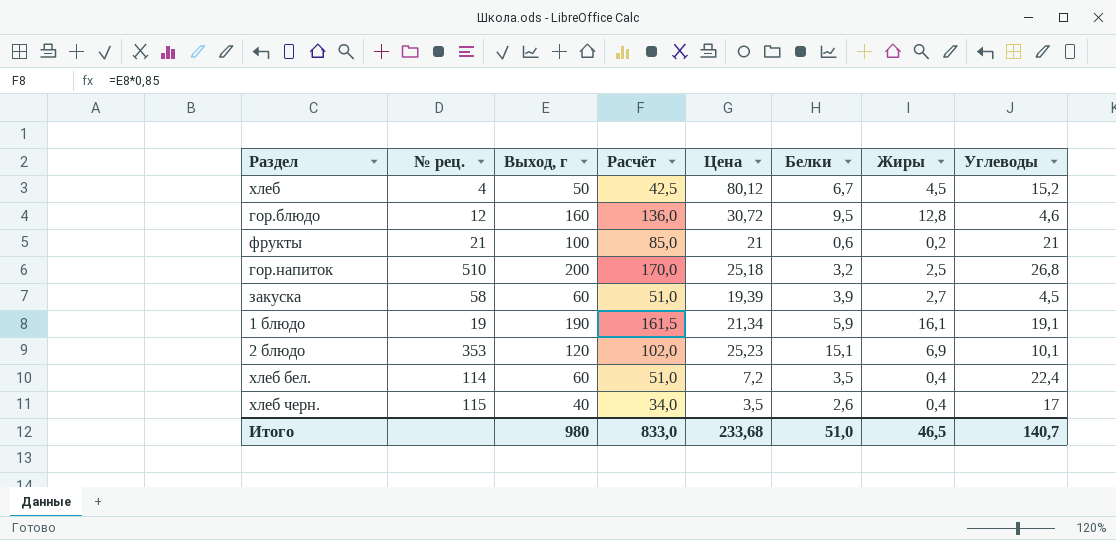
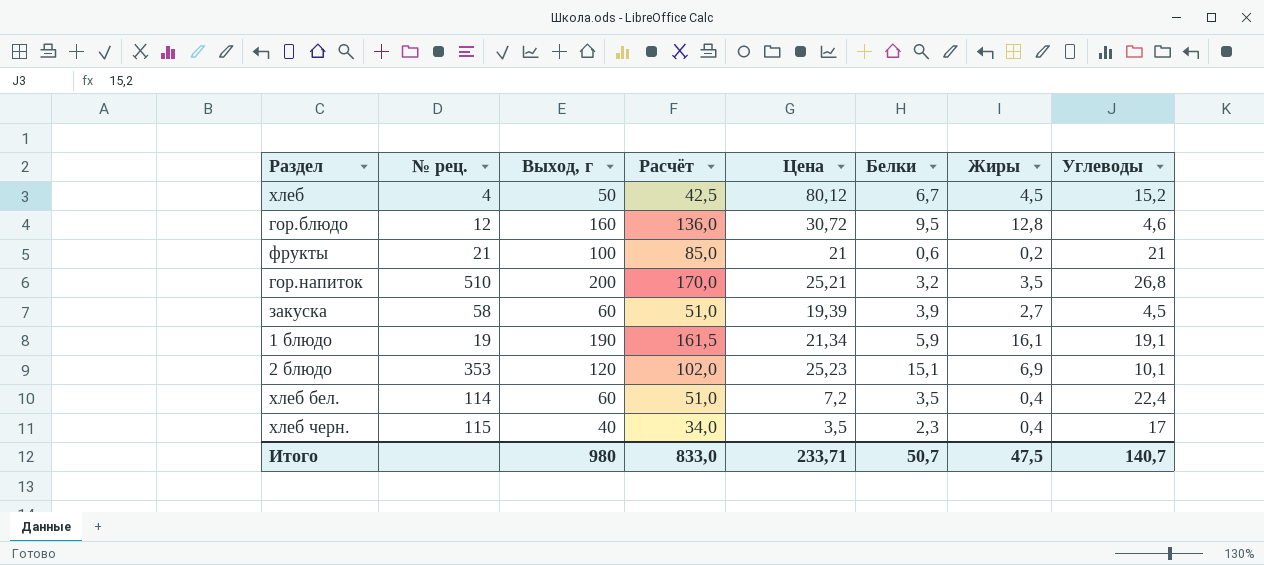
гор.напиток | Цена: 25,18 -> 25,21
гор.напиток | Жиры: 2,5 -> 3,5
хлеб черн. | Белки: 2,6 -> 2,3
Итого | Цена: 233,68 -> 233,71
Итого | Белки: 51,0 -> 50,7
Итого | Жиры: 46,5 -> 47,5

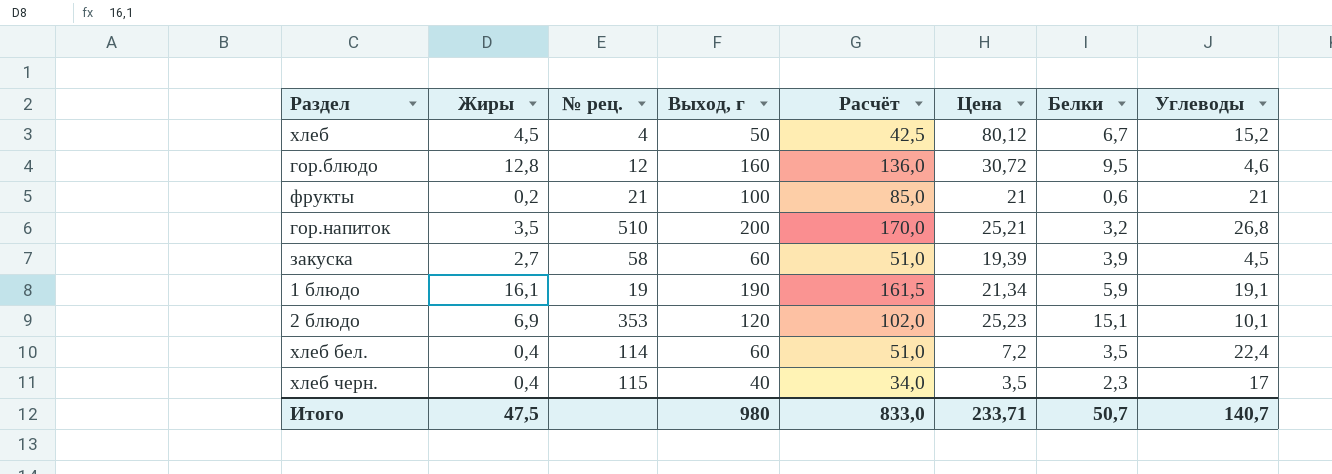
column Жиры | position: 7 -> 2

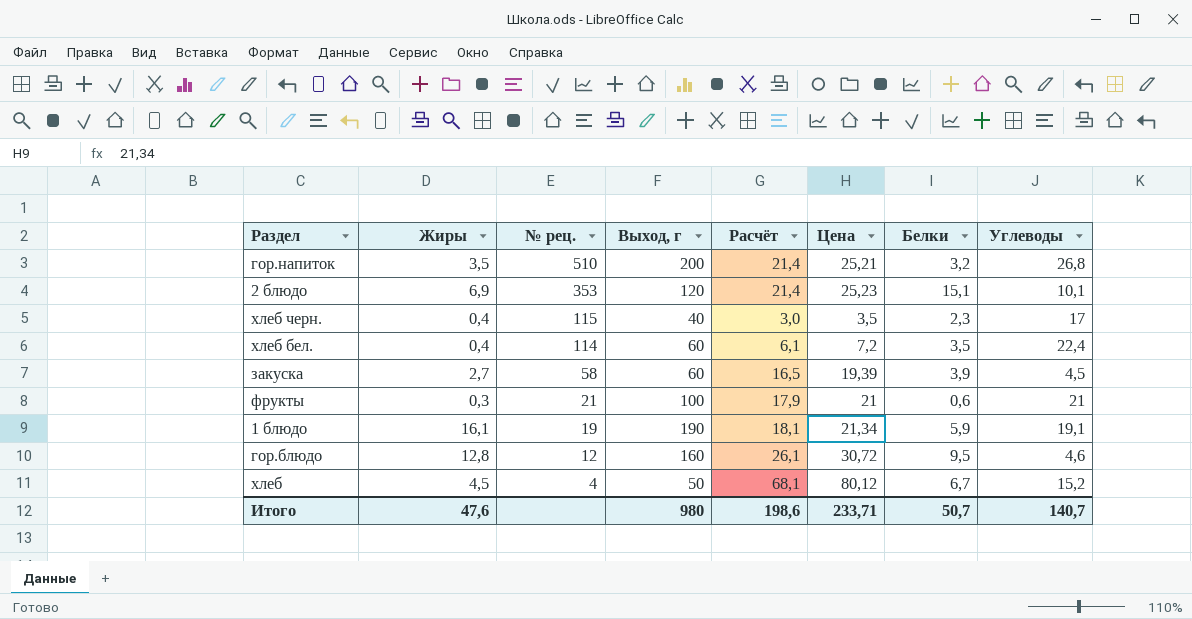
row order: none -> № рец. descending
column Расчёт | formula: [Выход, г] * 0,85 -> [Цена] * 0,85
фрукты | Жиры: 0,2 -> 0,3
Итого | Жиры: 47,5 -> 47,6
Итого | Расчёт: 833,0 -> 198,6

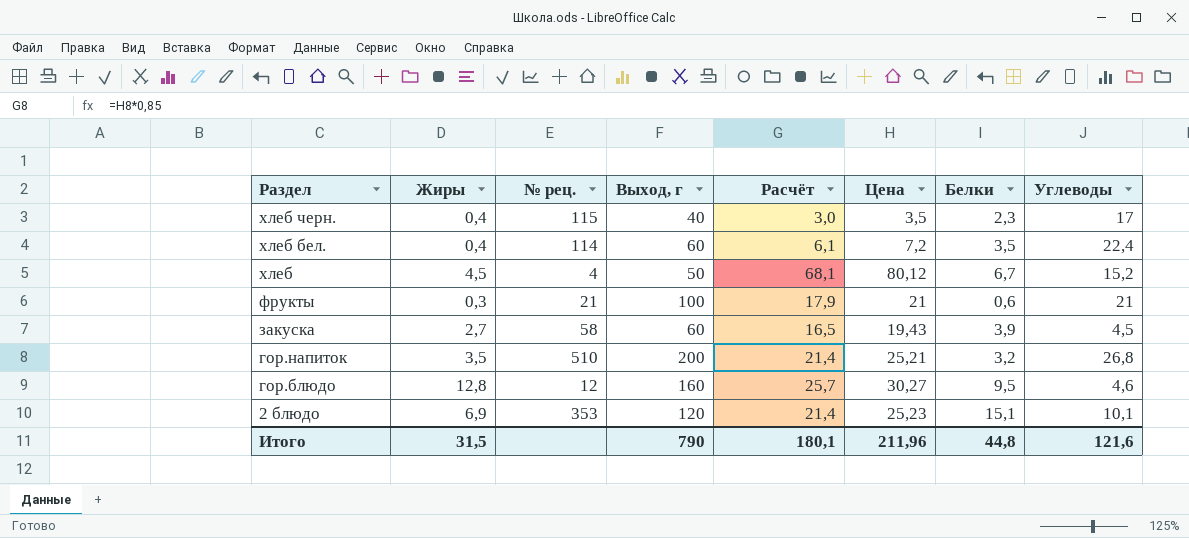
row order: № рец. descending -> Раздел descending
row 1 блюдо: 16,1 | 19 | 190 | 18,1 | 21,34 | 5,9 | 19,1 -> none
закуска | Цена: 19,39 -> 19,43
гор.блюдо | Расчёт: 26,1 -> 25,7
гор.блюдо | Цена: 30,72 -> 30,27
Итого | Жиры: 47,6 -> 31,5
Итого | Выход, г: 980 -> 790
Итого | Расчёт: 198,6 -> 180,1
Итого | Цена: 233,71 -> 211,96
Итого | Белки: 50,7 -> 44,8
Итого | Углеводы: 140,7 -> 121,6

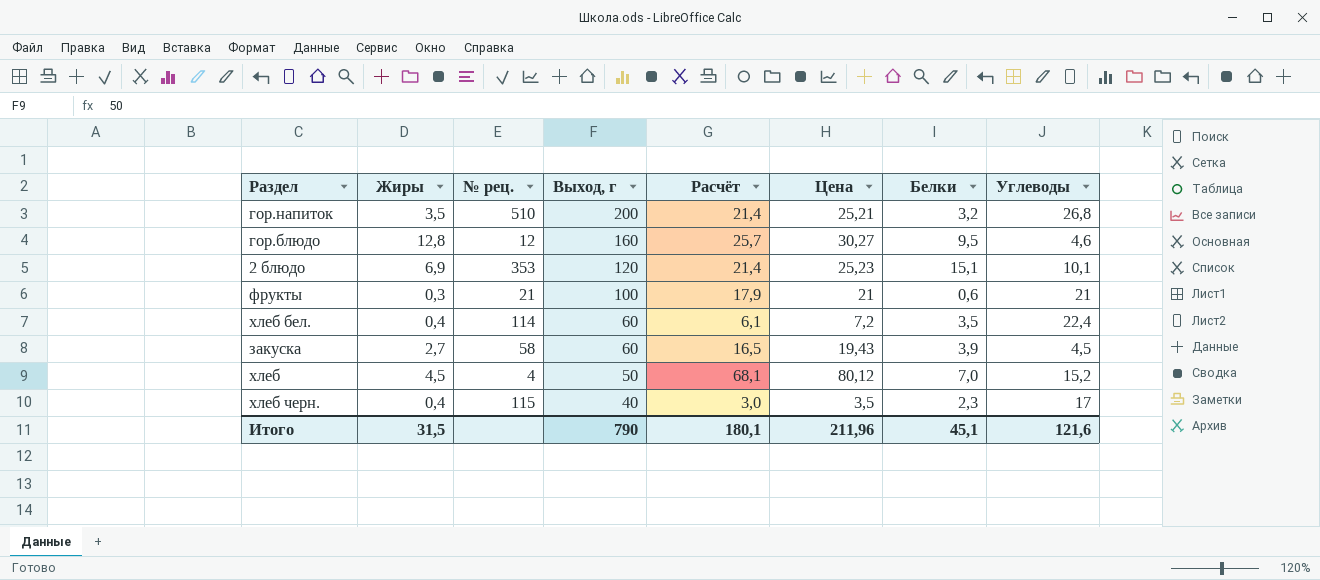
row order: Раздел descending -> Выход, г descending
хлеб | Белки: 6,7 -> 7,0
Итого | Белки: 44,8 -> 45,1

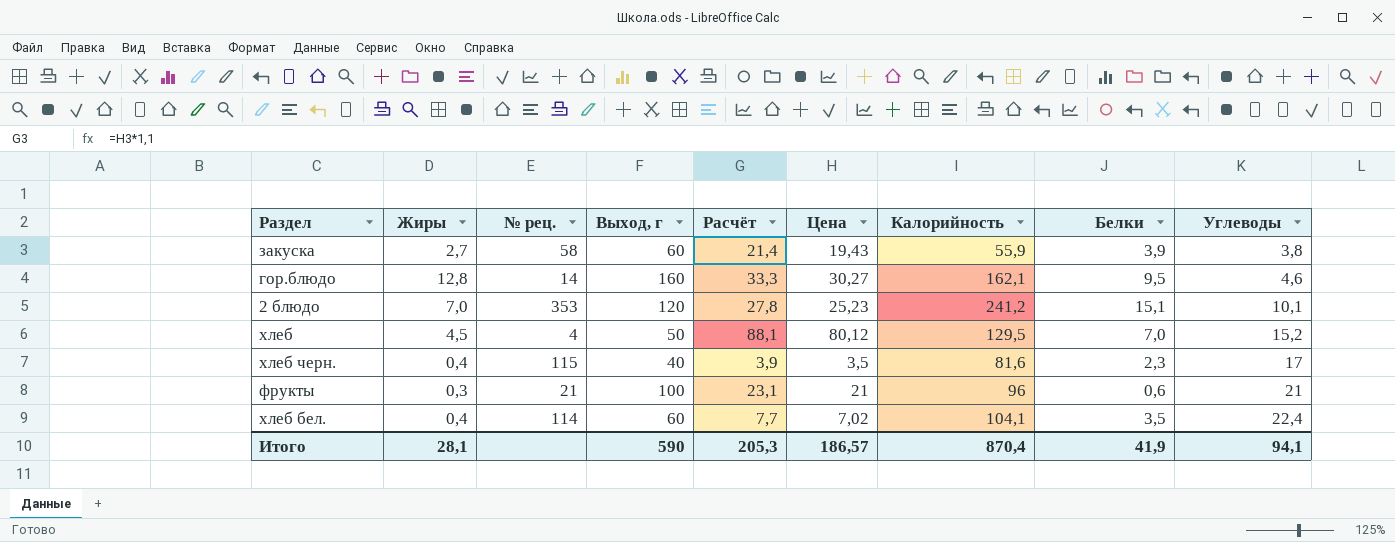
row order: Выход, г descending -> Углеводы ascending
column Расчёт | formula: [Цена] * 0,85 -> [Цена] * 1,1
column Калорийность | position: none -> 7
row гор.напиток: 3,5 | 510 | 200 | 21,4 | 25,21 | 3,2 | 26,8 -> none
закуска | Углеводы: 4,5 -> 3,8
гор.блюдо | № рец.: 12 -> 14
2 блюдо | Жиры: 6,9 -> 7,0
хлеб бел. | Цена: 7,2 -> 7,02
Итого | Жиры: 31,5 -> 28,1
Итого | Выход, г: 790 -> 590
Итого | Расчёт: 180,1 -> 205,3
Итого | Цена: 211,96 -> 186,57
Итого | Белки: 45,1 -> 41,9
Итого | Углеводы: 121,6 -> 94,1

